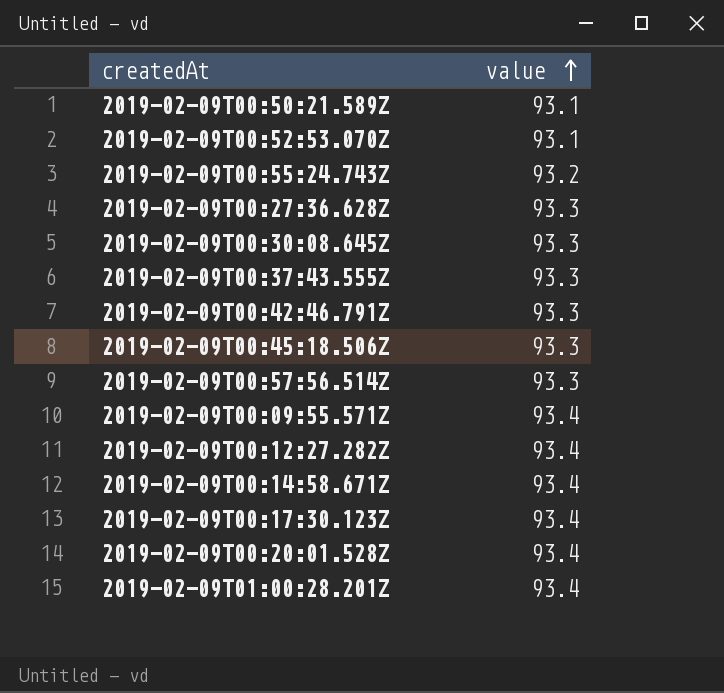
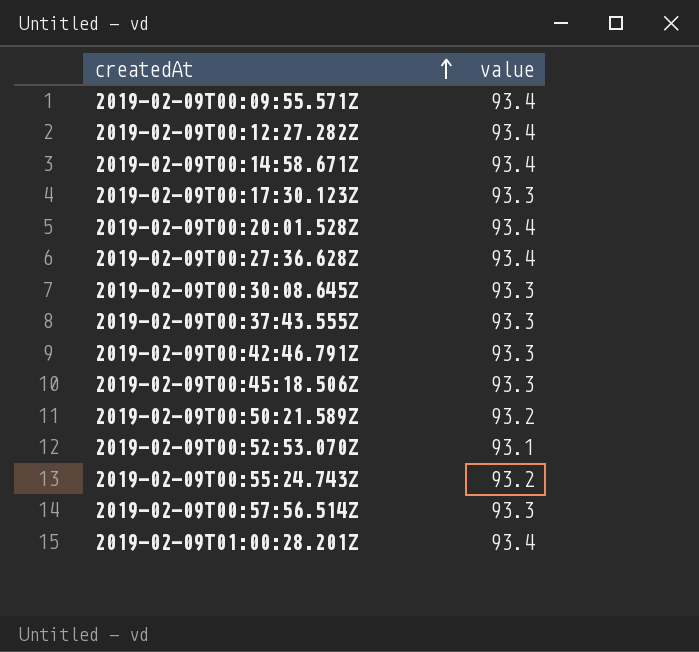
row order: value ascending -> createdAt ascending
2019-02-09T00:17:30.123Z | value: 93.4 -> 93.3
2019-02-09T00:27:36.628Z | value: 93.3 -> 93.4
2019-02-09T00:50:21.589Z | value: 93.1 -> 93.2

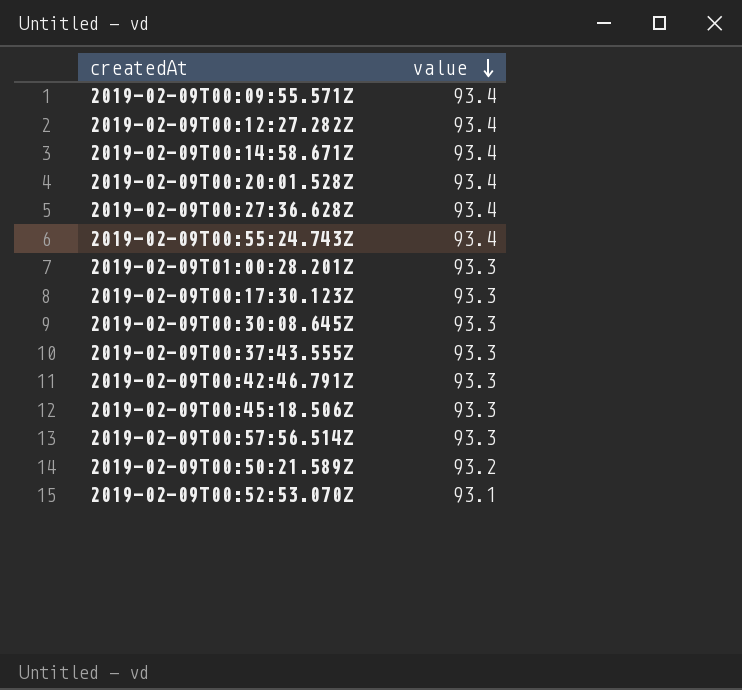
row order: createdAt ascending -> value descending
2019-02-09T00:55:24.743Z | value: 93.2 -> 93.4
2019-02-09T01:00:28.201Z | value: 93.4 -> 93.3

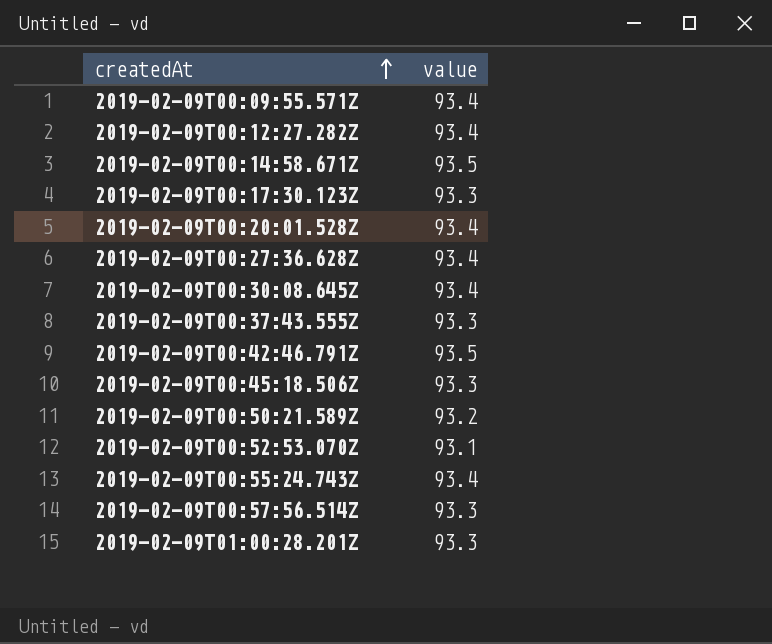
row order: value descending -> createdAt ascending
2019-02-09T00:14:58.671Z | value: 93.4 -> 93.5
2019-02-09T00:30:08.645Z | value: 93.3 -> 93.4
2019-02-09T00:42:46.791Z | value: 93.3 -> 93.5

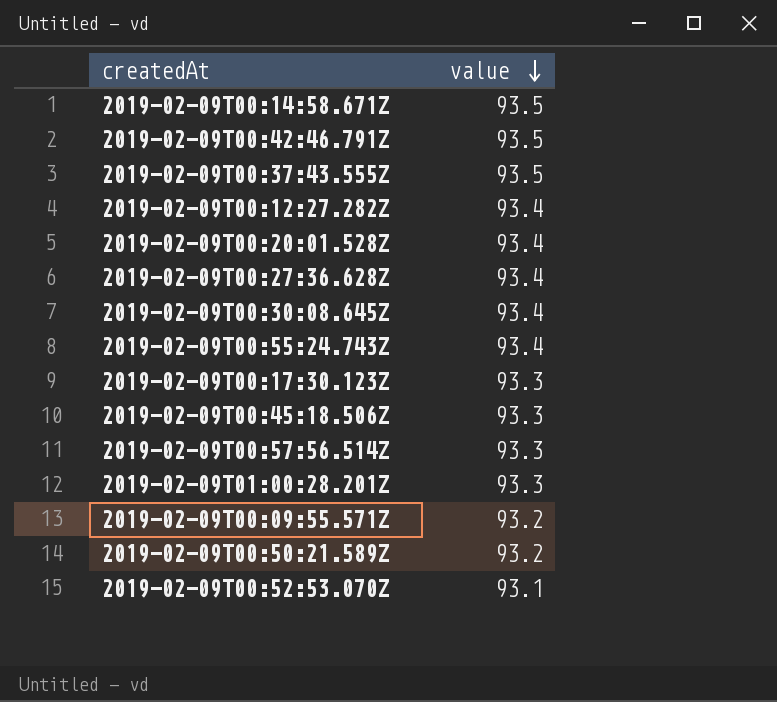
row order: createdAt ascending -> value descending
2019-02-09T00:37:43.555Z | value: 93.3 -> 93.5
2019-02-09T00:09:55.571Z | value: 93.4 -> 93.2

